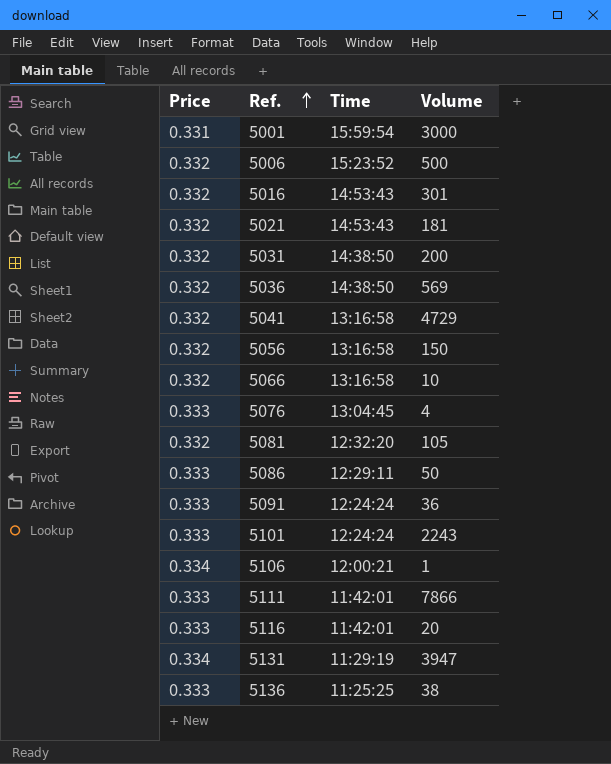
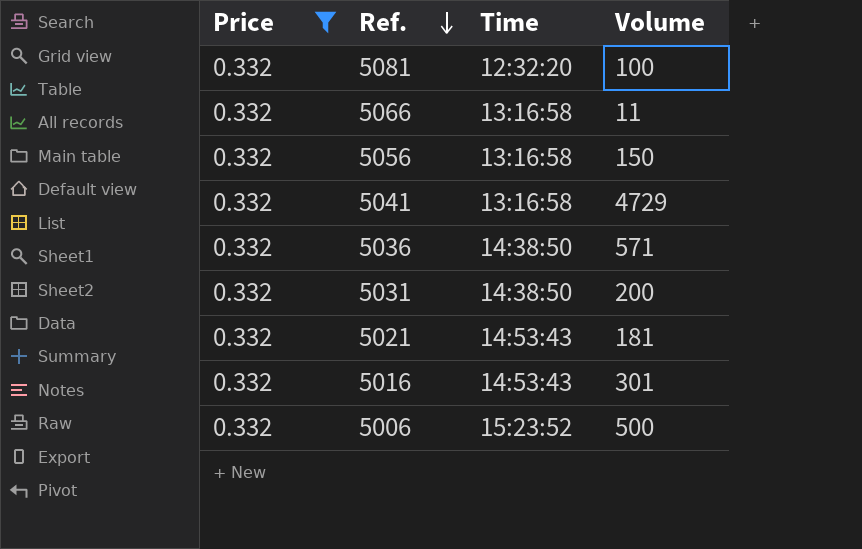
filter: none -> Price = 0.332
row order: Ref. ascending -> Ref. descending
5081 | Volume: 105 -> 100
5066 | Volume: 10 -> 11
5036 | Volume: 569 -> 571

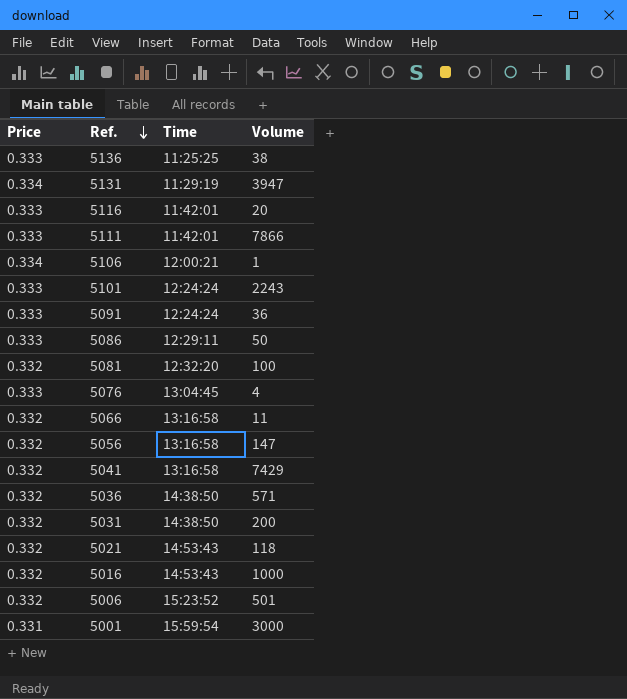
filter: Price = 0.332 -> none
5056 | Volume: 150 -> 147
5041 | Volume: 4729 -> 7429
5021 | Volume: 181 -> 118
5016 | Volume: 301 -> 1000
5006 | Volume: 500 -> 501

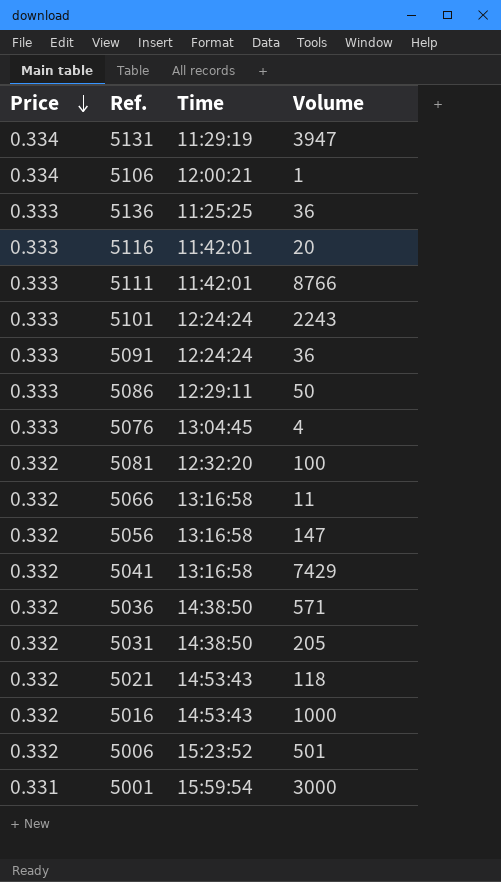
row order: Ref. descending -> Price descending
5136 | Volume: 38 -> 36
5111 | Volume: 7866 -> 8766
5031 | Volume: 200 -> 205

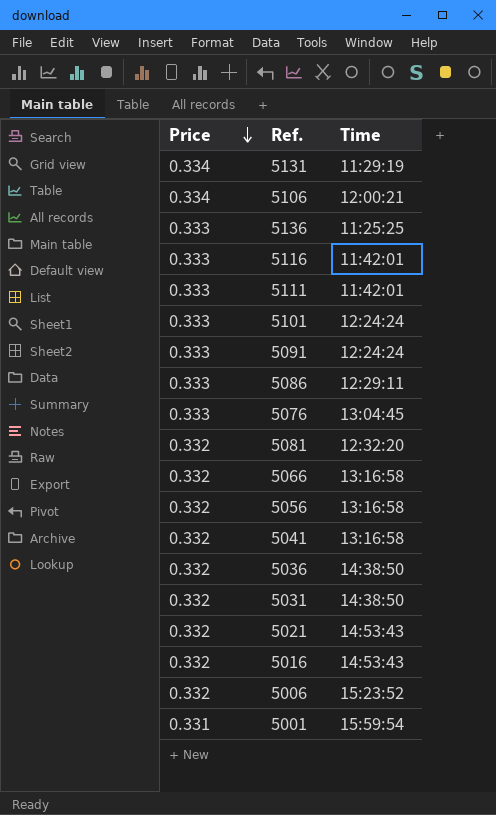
column Volume | position: 4 -> none

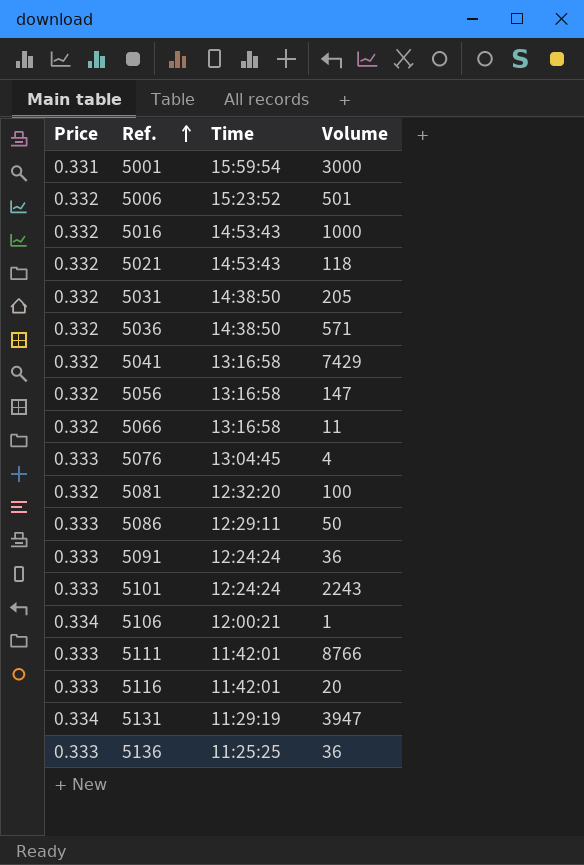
row order: Price descending -> Ref. ascending
column Volume | position: none -> 4

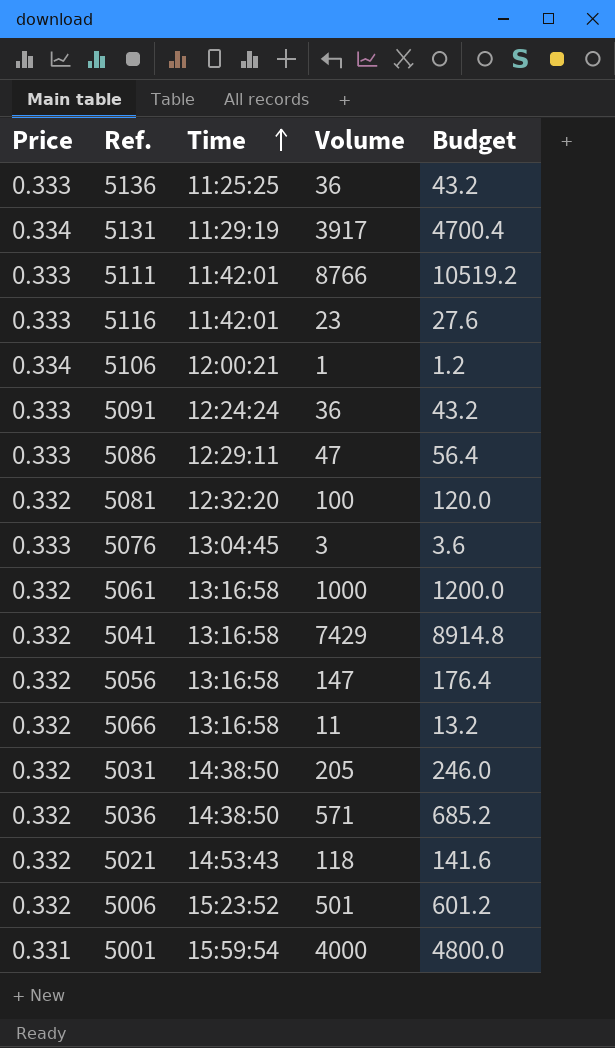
row order: Ref. ascending -> Time ascending
column Budget | formula: none -> [Volume] * 1.2
row 5016: 0.332 | 14:53:43 | 1000 -> none
row 5101: 0.333 | 12:24:24 | 2243 -> none
5131 | Volume: 3947 -> 3917
5116 | Volume: 20 -> 23
5086 | Volume: 50 -> 47
5076 | Volume: 4 -> 3
row 5061: none -> 0.332 | 13:16:58 | 1000 | 1200.0
5001 | Volume: 3000 -> 4000

